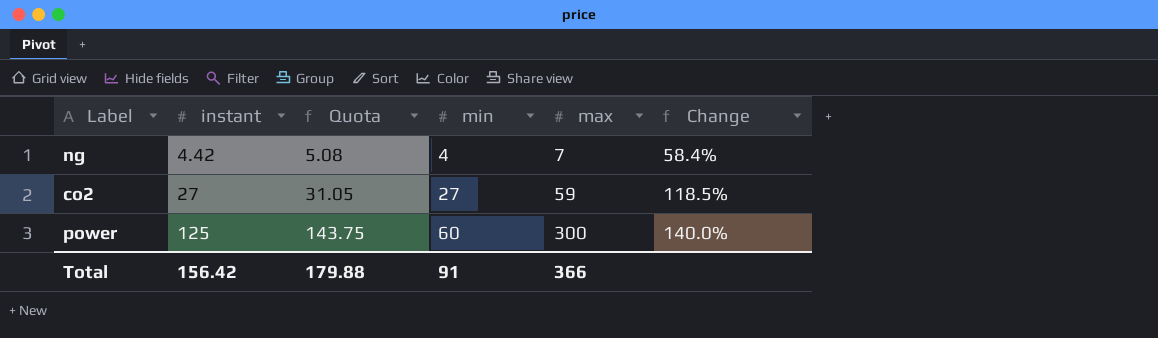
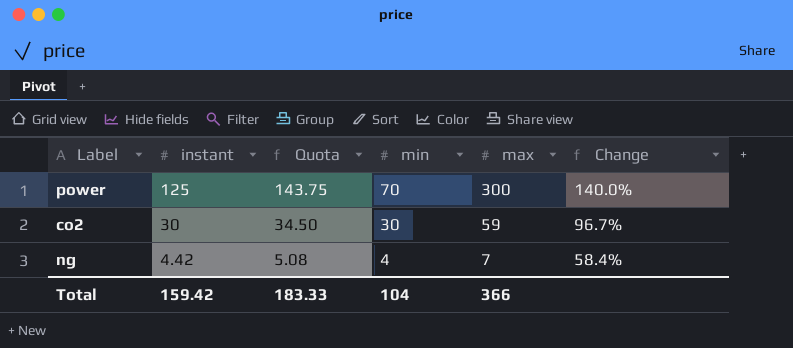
row order: instant ascending -> instant descending
power | min: 60 -> 70
co2 | instant: 27 -> 30
co2 | Quota: 31.05 -> 34.50
co2 | min: 27 -> 30
co2 | Change: 118.5% -> 96.7%
Total | instant: 156.42 -> 159.42
Total | Quota: 179.88 -> 183.33
Total | min: 91 -> 104

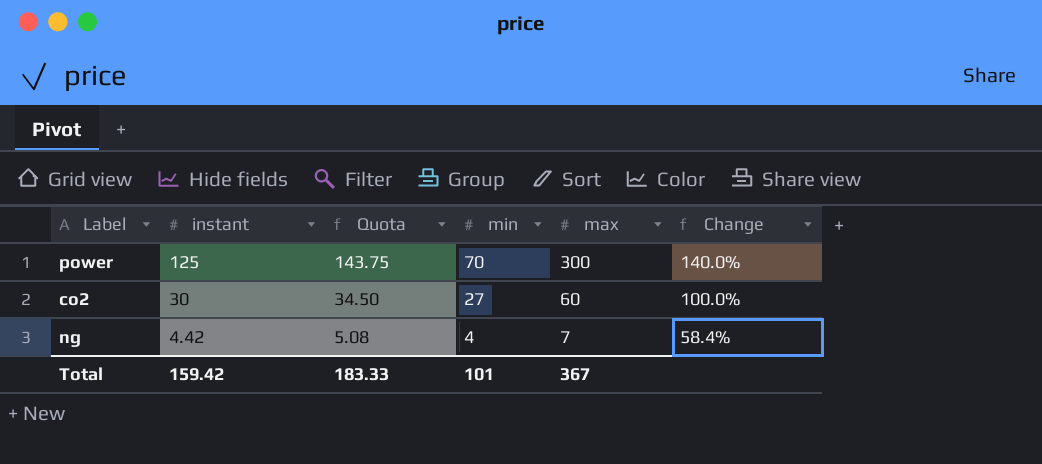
co2 | min: 30 -> 27
co2 | max: 59 -> 60
co2 | Change: 96.7% -> 100.0%
Total | min: 104 -> 101
Total | max: 366 -> 367

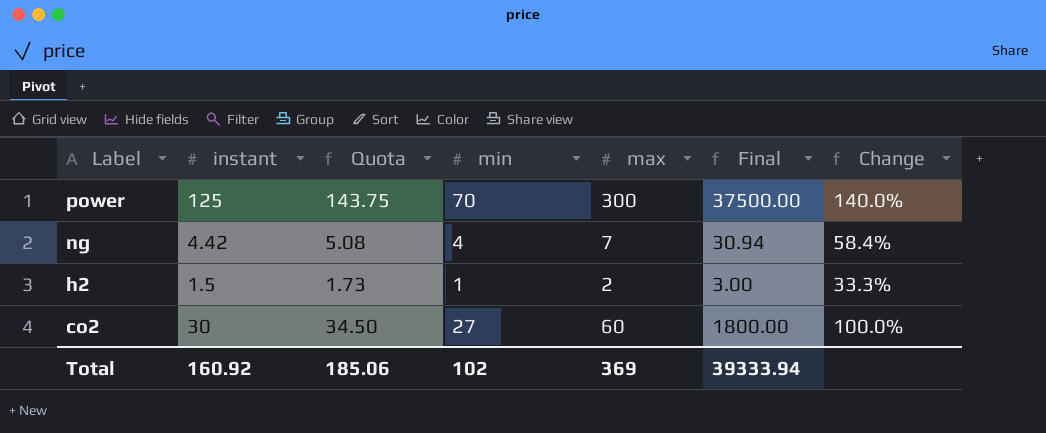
row order: instant descending -> Label descending
column Final | formula: none -> [instant] * [max]
row h2: none -> 1.5 | 1.73 | 1 | 2 | 3.00 | 33.3%
Total | instant: 159.42 -> 160.92
Total | Quota: 183.33 -> 185.06
Total | min: 101 -> 102
Total | max: 367 -> 369

